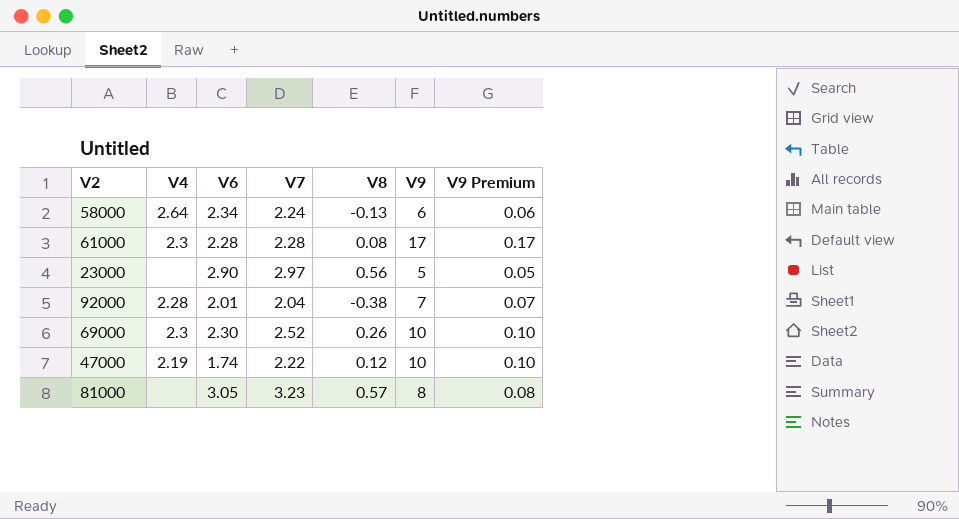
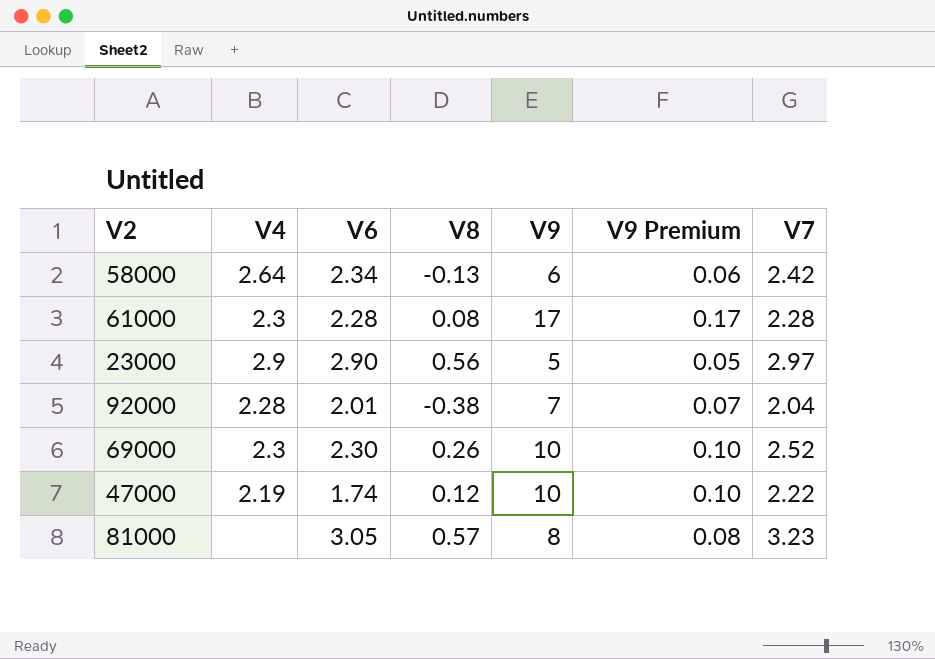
column V7 | position: 4 -> 7
58000 | V7: 2.24 -> 2.42
23000 | V4: none -> 2.9

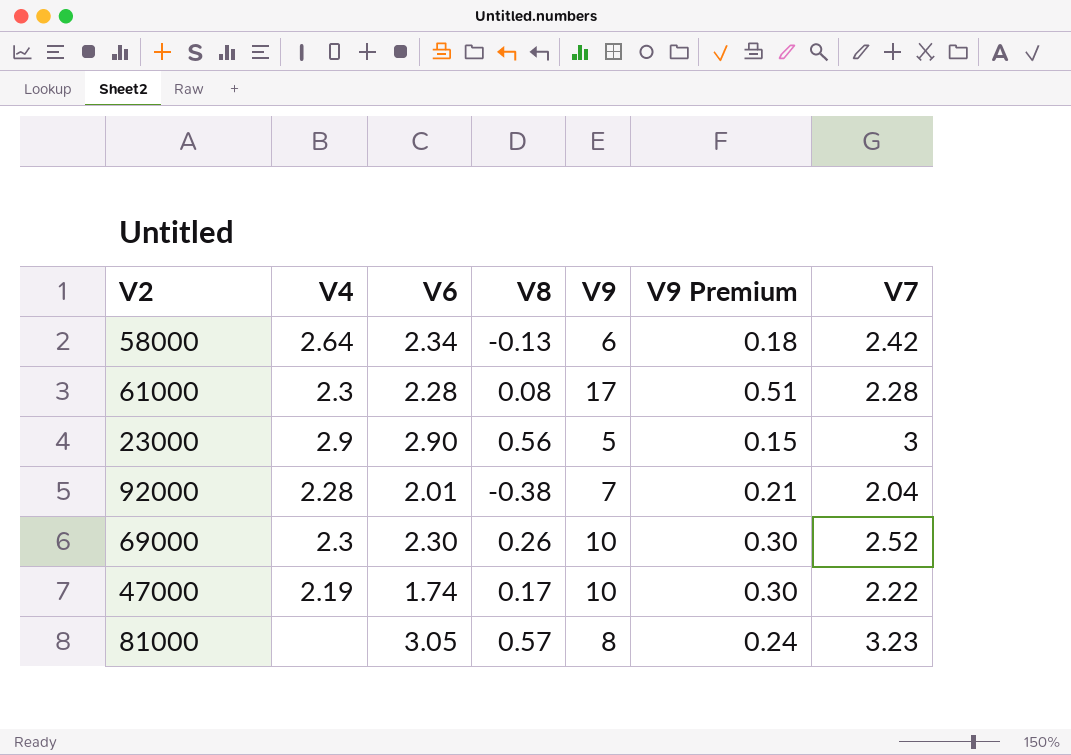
column V9 Premium | formula: [V9] * 0.01 -> [V9] * 0.03
23000 | V7: 2.97 -> 3
47000 | V8: 0.12 -> 0.17

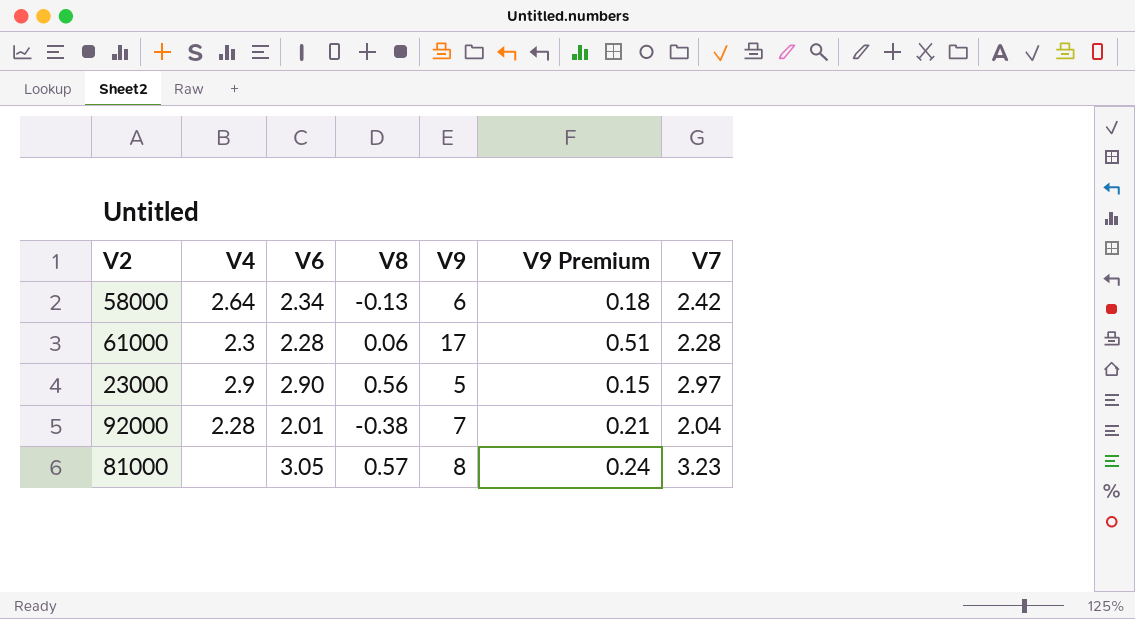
row 69000: 2.3 | 2.30 | 0.26 | 10 | 0.30 | 2.52 -> none
row 47000: 2.19 | 1.74 | 0.17 | 10 | 0.30 | 2.22 -> none
61000 | V8: 0.08 -> 0.06
23000 | V7: 3 -> 2.97

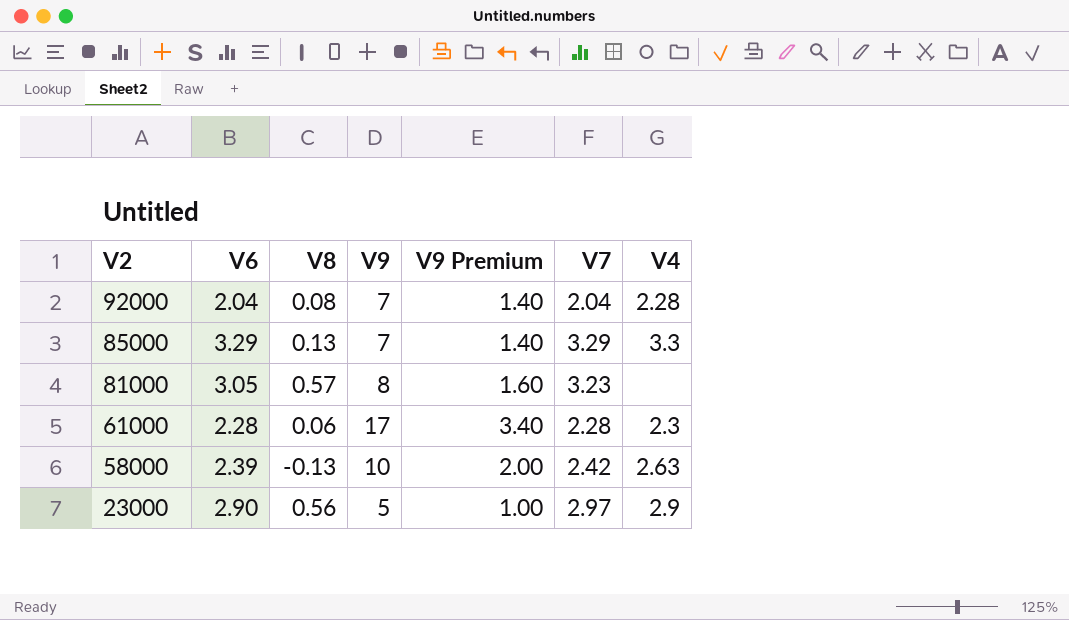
row order: none -> V2 descending
column V9 Premium | formula: [V9] * 0.03 -> [V9] * 0.2
column V4 | position: 2 -> 7
92000 | V6: 2.01 -> 2.04
92000 | V8: -0.38 -> 0.08
row 85000: none -> 3.29 | 0.13 | 7 | 1.40 | 3.29 | 3.3
58000 | V6: 2.34 -> 2.39
58000 | V9: 6 -> 10
58000 | V4: 2.64 -> 2.63

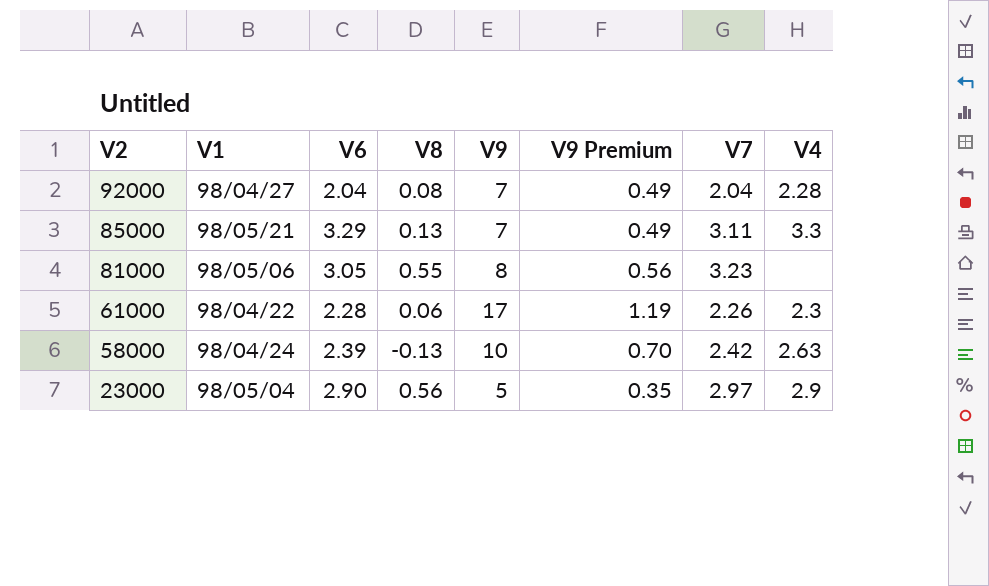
column V1 | position: none -> 2
column V9 Premium | formula: [V9] * 0.2 -> [V9] * 0.07
85000 | V7: 3.29 -> 3.11
81000 | V8: 0.57 -> 0.55
61000 | V7: 2.28 -> 2.26

